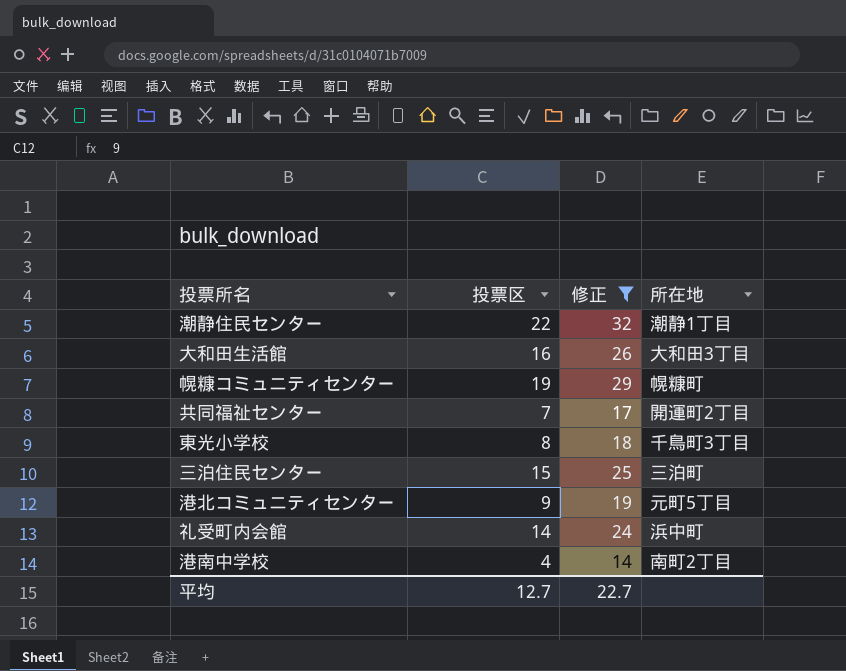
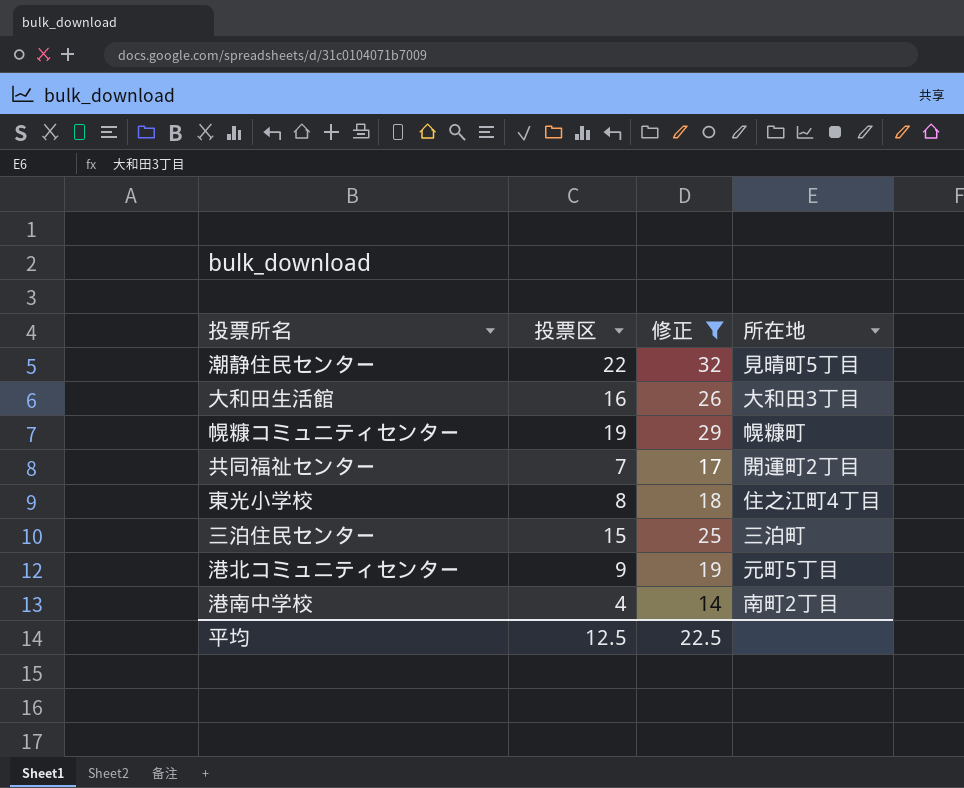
row 礼受町内会館: 14 | 24 | 浜中町 -> none
潮静住民センター | 所在地: 潮静1丁目 -> 見晴町5丁目
東光小学校 | 所在地: 千鳥町3丁目 -> 住之江町4丁目
平均 | 投票区: 12.7 -> 12.5
平均 | 修正: 22.7 -> 22.5

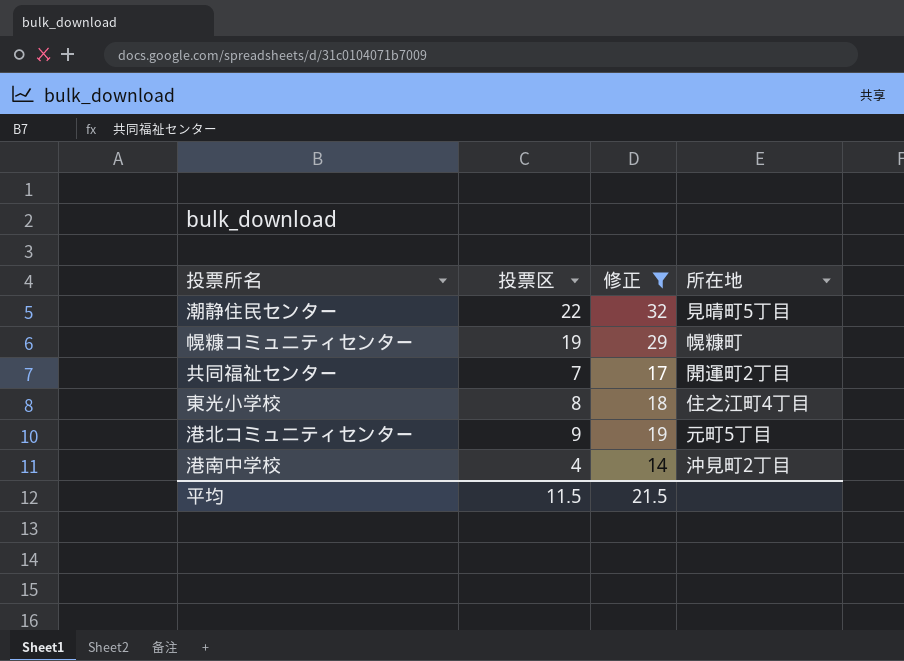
row 大和田生活館: 16 | 26 | 大和田3丁目 -> none
row 三泊住民センター: 15 | 25 | 三泊町 -> none
港南中学校 | 所在地: 南町2丁目 -> 沖見町2丁目
平均 | 投票区: 12.5 -> 11.5
平均 | 修正: 22.5 -> 21.5

